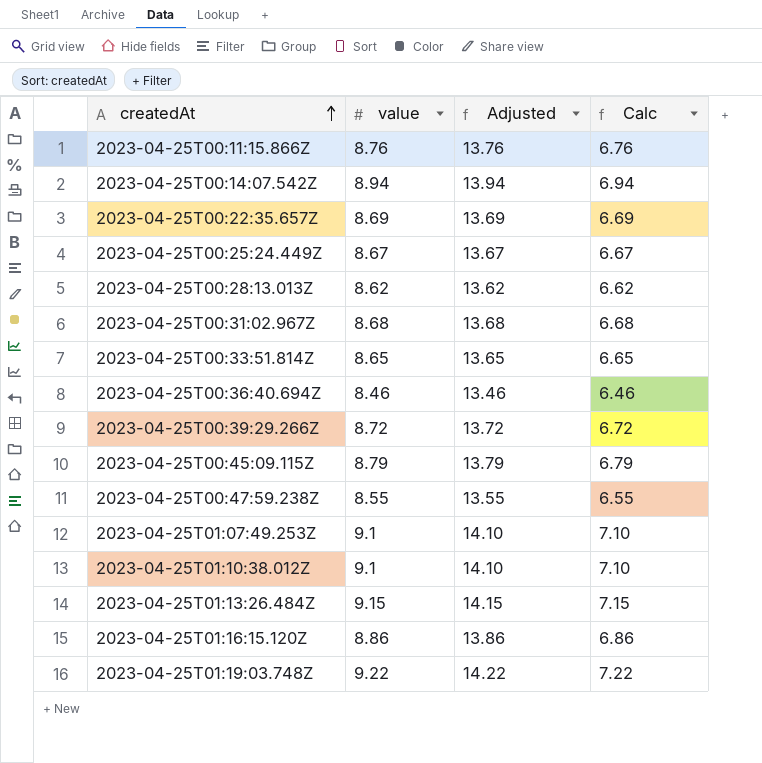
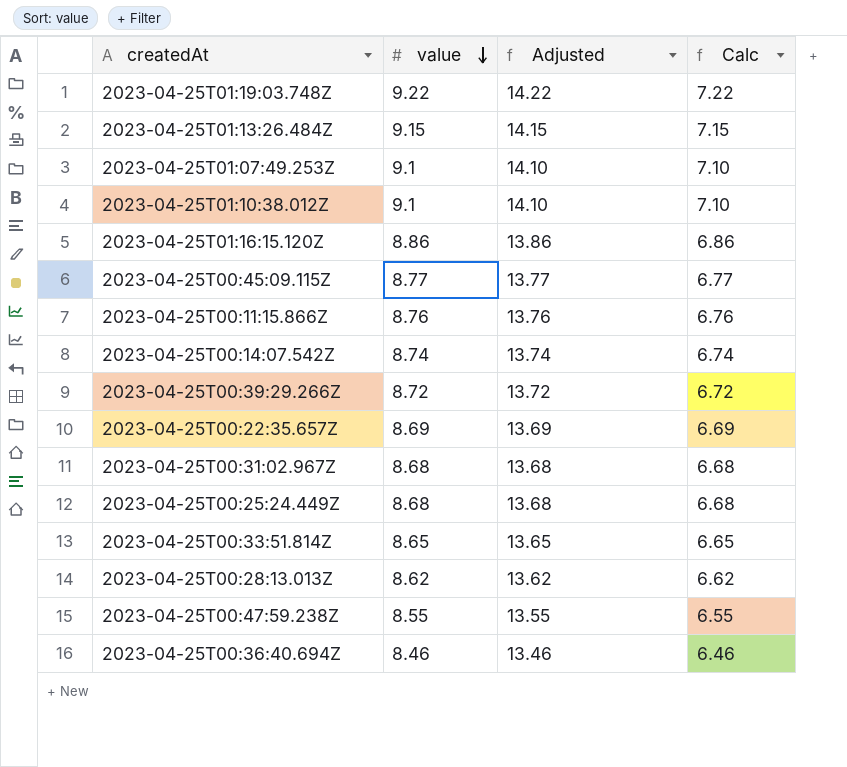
row order: createdAt ascending -> value descending
2023-04-25T00:45:09.115Z | value: 8.79 -> 8.77
2023-04-25T00:45:09.115Z | Adjusted: 13.79 -> 13.77
2023-04-25T00:45:09.115Z | Calc: 6.79 -> 6.77
2023-04-25T00:14:07.542Z | value: 8.94 -> 8.74
2023-04-25T00:14:07.542Z | Adjusted: 13.94 -> 13.74
2023-04-25T00:14:07.542Z | Calc: 6.94 -> 6.74
2023-04-25T00:25:24.449Z | value: 8.67 -> 8.68
2023-04-25T00:25:24.449Z | Adjusted: 13.67 -> 13.68
2023-04-25T00:25:24.449Z | Calc: 6.67 -> 6.68

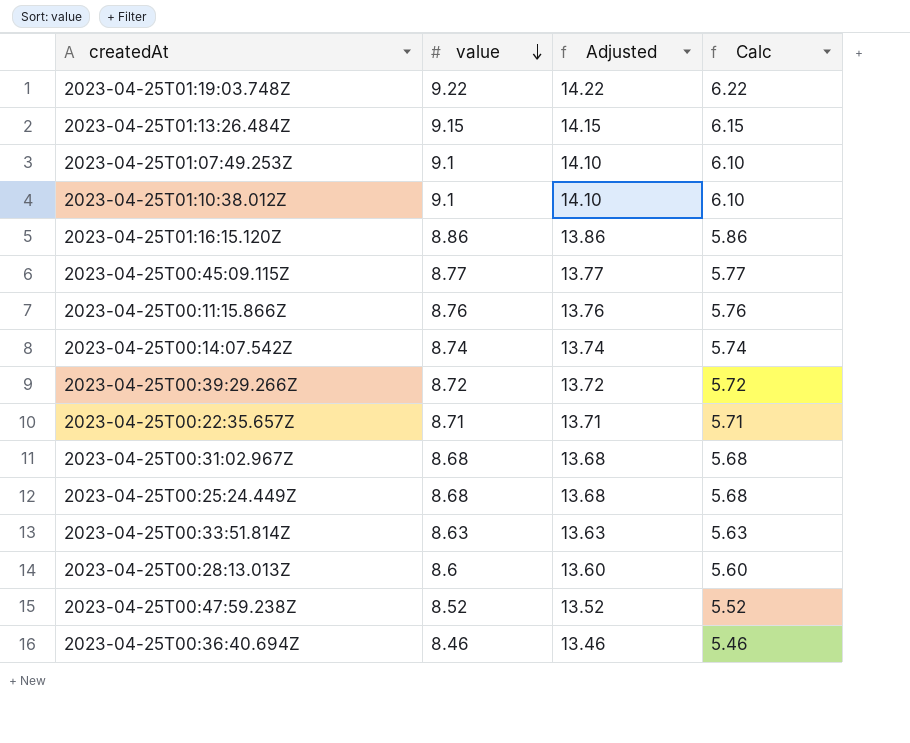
column Calc | formula: [value] - 2 -> [value] - 3
2023-04-25T00:22:35.657Z | value: 8.69 -> 8.71
2023-04-25T00:22:35.657Z | Adjusted: 13.69 -> 13.71
2023-04-25T00:33:51.814Z | value: 8.65 -> 8.63
2023-04-25T00:33:51.814Z | Adjusted: 13.65 -> 13.63
2023-04-25T00:28:13.013Z | value: 8.62 -> 8.6
2023-04-25T00:28:13.013Z | Adjusted: 13.62 -> 13.60
2023-04-25T00:47:59.238Z | value: 8.55 -> 8.52
2023-04-25T00:47:59.238Z | Adjusted: 13.55 -> 13.52

